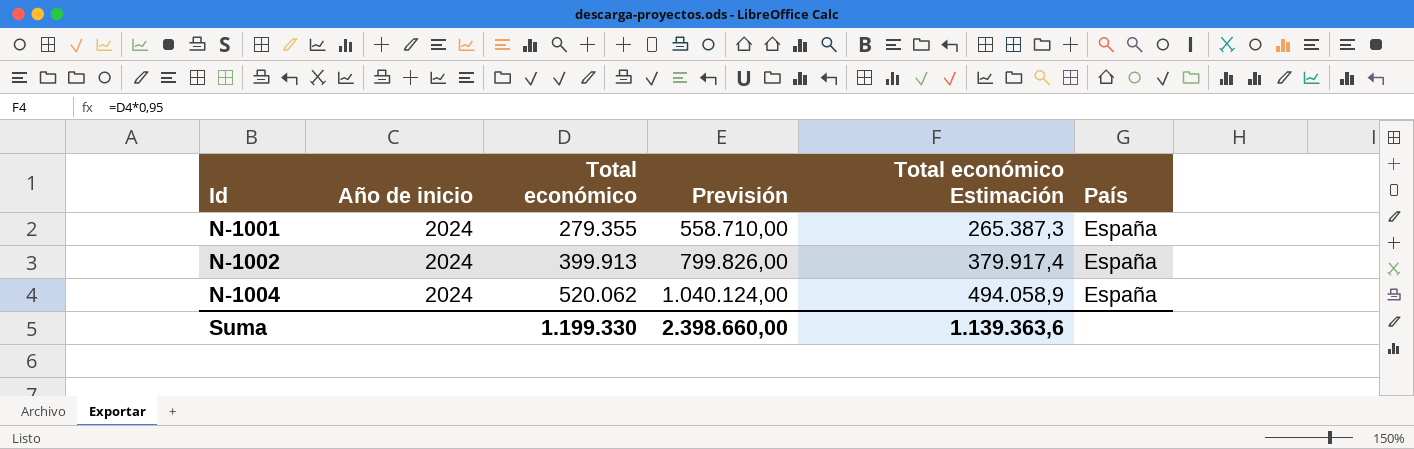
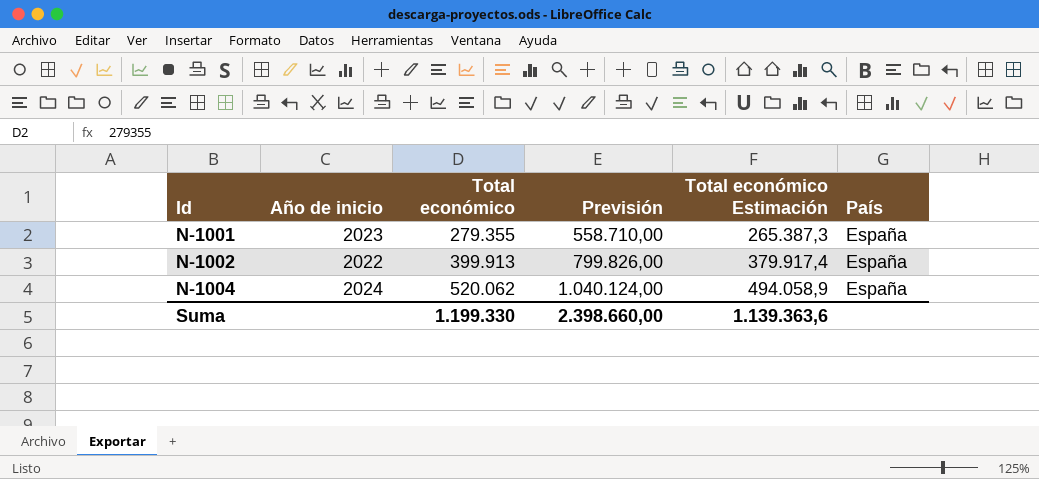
N-1001 | Año de inicio: 2024 -> 2023
N-1002 | Año de inicio: 2024 -> 2022

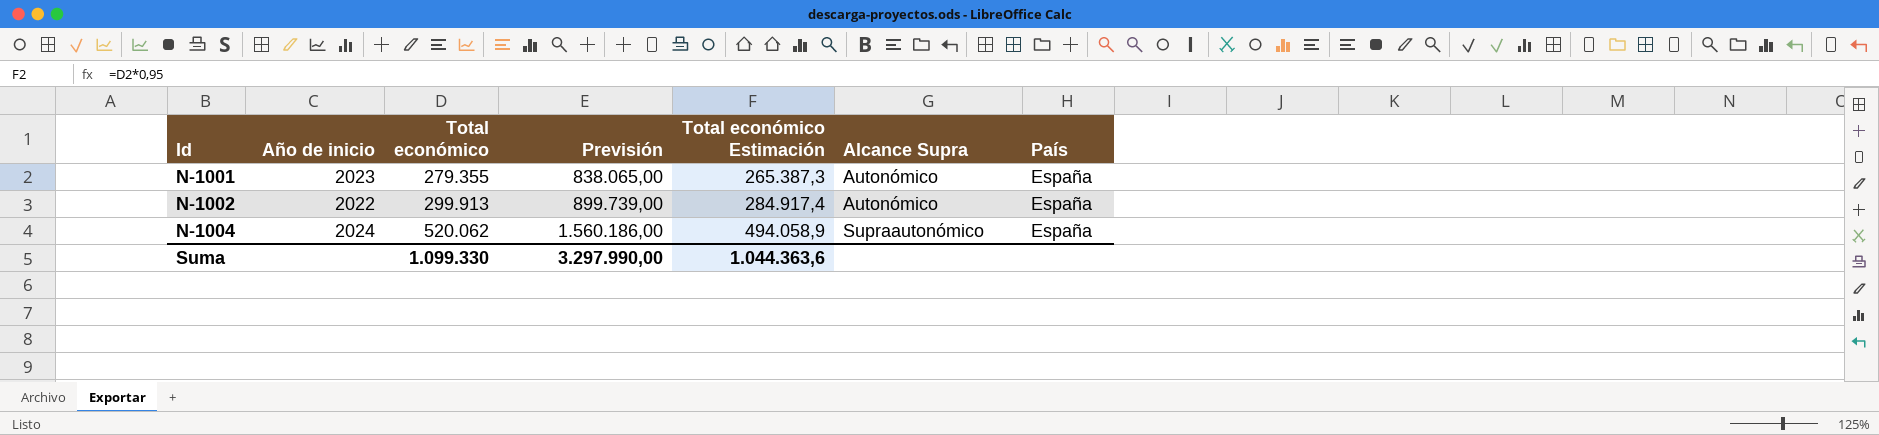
column Previsión | formula: [Total económico] * 2 -> [Total económico] * 3
column Alcance Supra | position: none -> 6
N-1002 | Total económico: 399.913 -> 299.913
N-1002 | Total económico Estimación: 379.917,4 -> 284.917,4
Suma | Total económico: 1.199.330 -> 1.099.330
Suma | Previsión: 2.398.660,00 -> 3.297.990,00
Suma | Total económico Estimación: 1.139.363,6 -> 1.044.363,6

